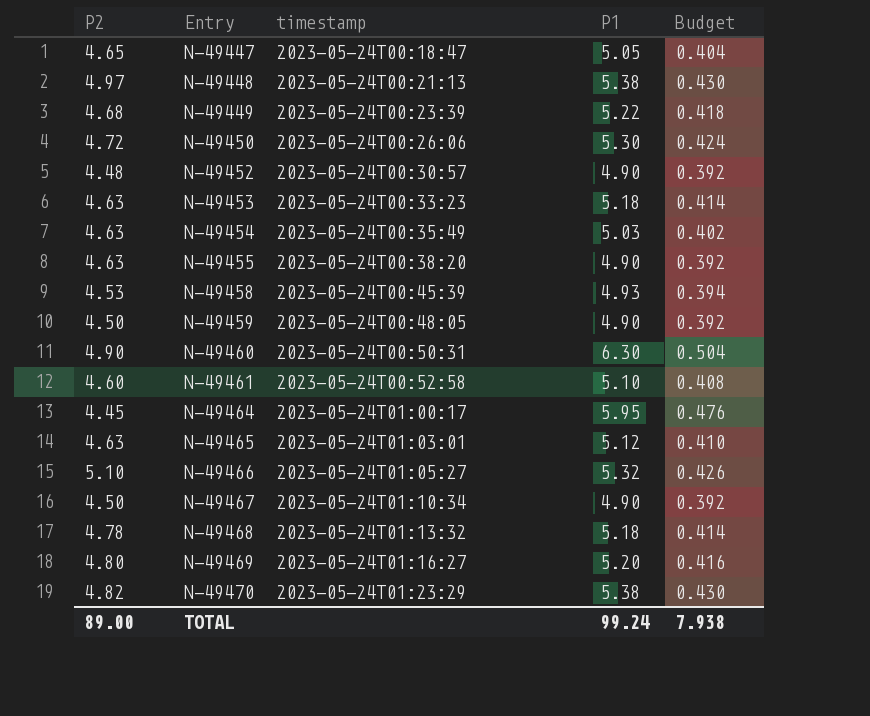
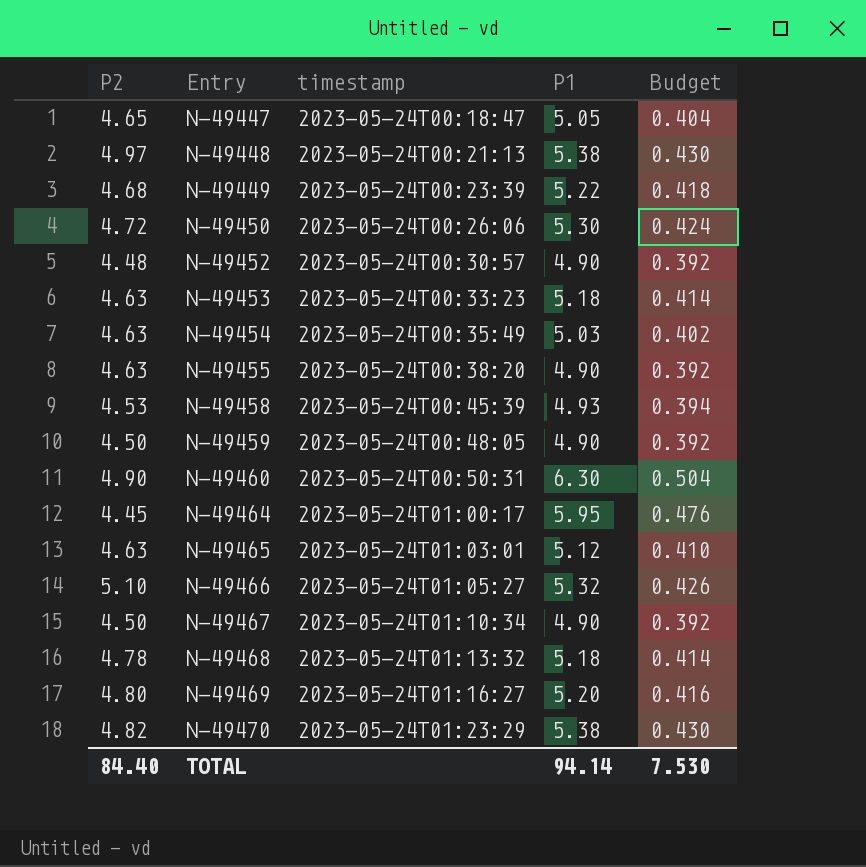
row N-49461: 4.60 | 2023-05-24T00:52:58 | 5.10 | 0.408 -> none
TOTAL | P2: 89.00 -> 84.40
TOTAL | P1: 99.24 -> 94.14
TOTAL | Budget: 7.938 -> 7.530

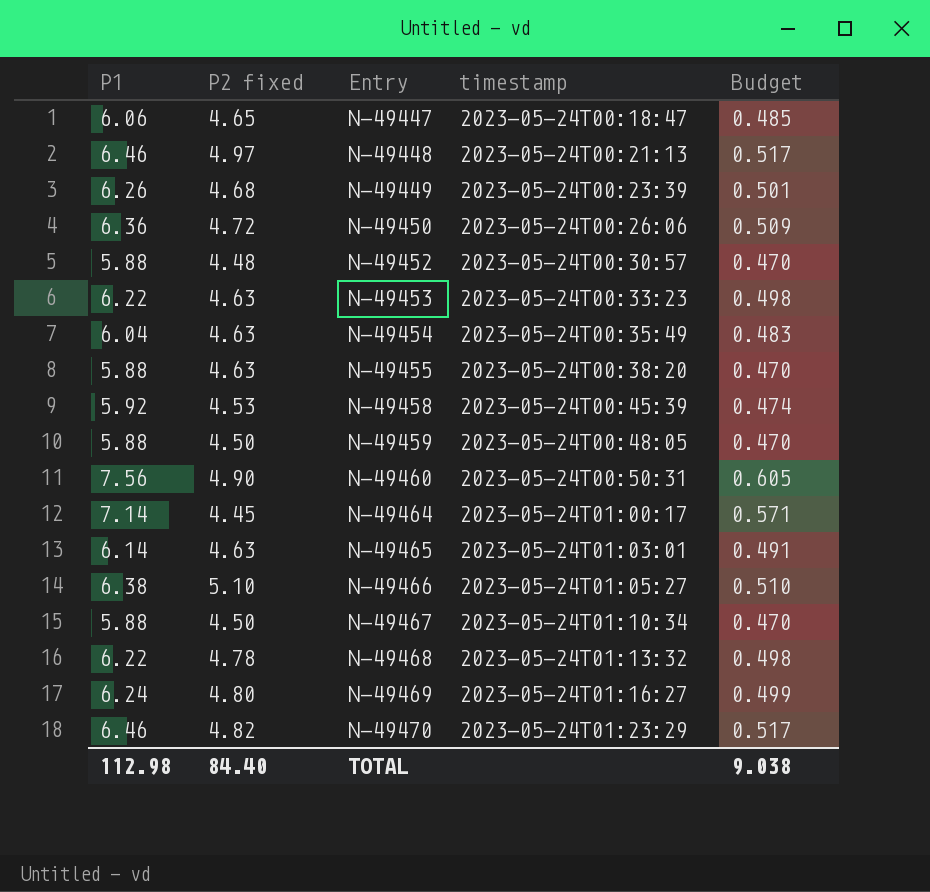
column P1 | position: 4 -> 1
column name: P2 -> P2 fixed
N-49447 | P1: 5.05 -> 6.06
N-49447 | Budget: 0.404 -> 0.485
N-49448 | P1: 5.38 -> 6.46
N-49448 | Budget: 0.430 -> 0.517
N-49449 | P1: 5.22 -> 6.26
N-49449 | Budget: 0.418 -> 0.501
N-49450 | P1: 5.30 -> 6.36
N-49450 | Budget: 0.424 -> 0.509
N-49452 | P1: 4.90 -> 5.88
N-49452 | Budget: 0.392 -> 0.470
N-49453 | P1: 5.18 -> 6.22
N-49453 | Budget: 0.414 -> 0.498
N-49454 | P1: 5.03 -> 6.04
N-49454 | Budget: 0.402 -> 0.483
N-49455 | P1: 4.90 -> 5.88
N-49455 | Budget: 0.392 -> 0.470
N-49458 | P1: 4.93 -> 5.92
N-49458 | Budget: 0.394 -> 0.474
N-49459 | P1: 4.90 -> 5.88
N-49459 | Budget: 0.392 -> 0.470
N-49460 | P1: 6.30 -> 7.56
N-49460 | Budget: 0.504 -> 0.605
N-49464 | P1: 5.95 -> 7.14
N-49464 | Budget: 0.476 -> 0.571
N-49465 | P1: 5.12 -> 6.14
N-49465 | Budget: 0.410 -> 0.491
N-49466 | P1: 5.32 -> 6.38
N-49466 | Budget: 0.426 -> 0.510
N-49467 | P1: 4.90 -> 5.88
N-49467 | Budget: 0.392 -> 0.470
N-49468 | P1: 5.18 -> 6.22
N-49468 | Budget: 0.414 -> 0.498
N-49469 | P1: 5.20 -> 6.24
N-49469 | Budget: 0.416 -> 0.499
N-49470 | P1: 5.38 -> 6.46
N-49470 | Budget: 0.430 -> 0.517
TOTAL | P1: 94.14 -> 112.98
TOTAL | Budget: 7.530 -> 9.038

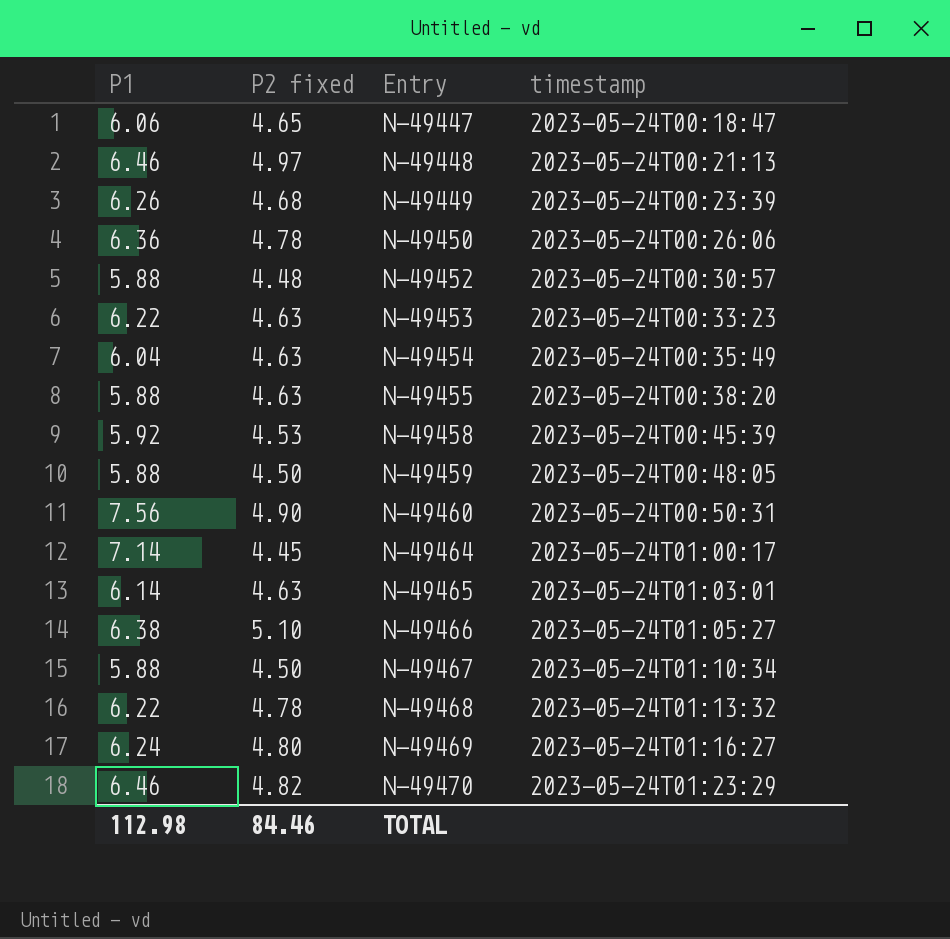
column Budget | formula: [P1] * 0.08 -> none
N-49450 | P2 fixed: 4.72 -> 4.78
TOTAL | P2 fixed: 84.40 -> 84.46

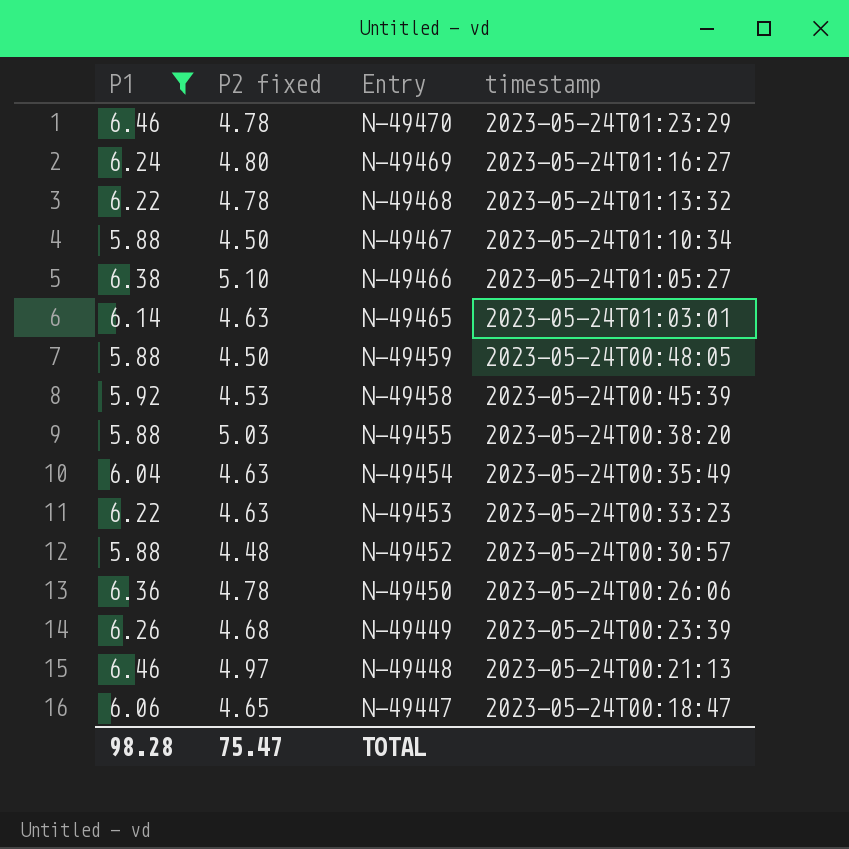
filter: none -> P1 <= 6.46
row order: Entry ascending -> Entry descending
N-49470 | P2 fixed: 4.82 -> 4.78
N-49455 | P2 fixed: 4.63 -> 5.03
TOTAL | P1: 112.98 -> 98.28
TOTAL | P2 fixed: 84.46 -> 75.47

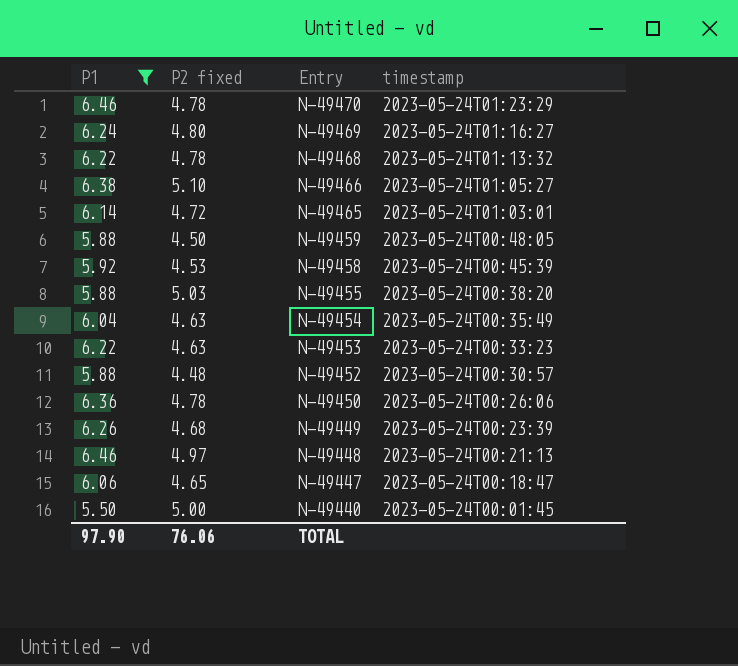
row N-49467: 5.88 | 4.50 | 2023-05-24T01:10:34 -> none
N-49465 | P2 fixed: 4.63 -> 4.72
row N-49440: none -> 5.50 | 5.00 | 2023-05-24T00:01:45
TOTAL | P1: 98.28 -> 97.90
TOTAL | P2 fixed: 75.47 -> 76.06

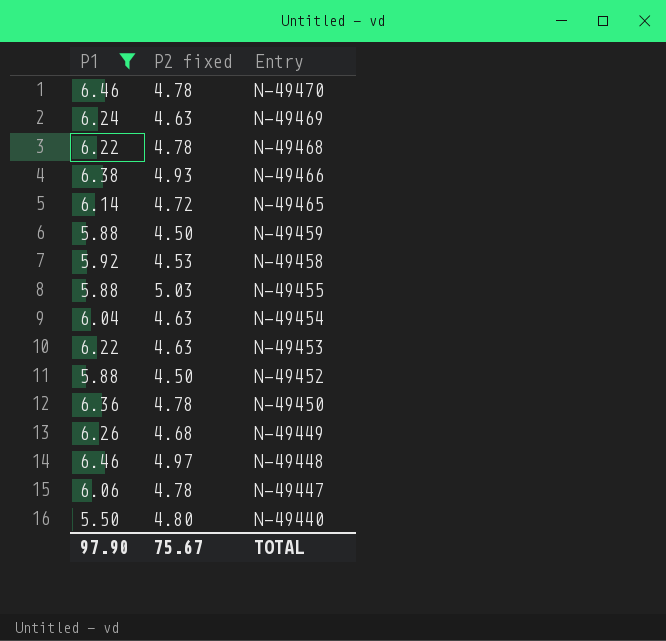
column timestamp | position: 4 -> none
N-49469 | P2 fixed: 4.80 -> 4.63
N-49466 | P2 fixed: 5.10 -> 4.93
N-49452 | P2 fixed: 4.48 -> 4.50
N-49447 | P2 fixed: 4.65 -> 4.78
N-49440 | P2 fixed: 5.00 -> 4.80
TOTAL | P2 fixed: 76.06 -> 75.67

